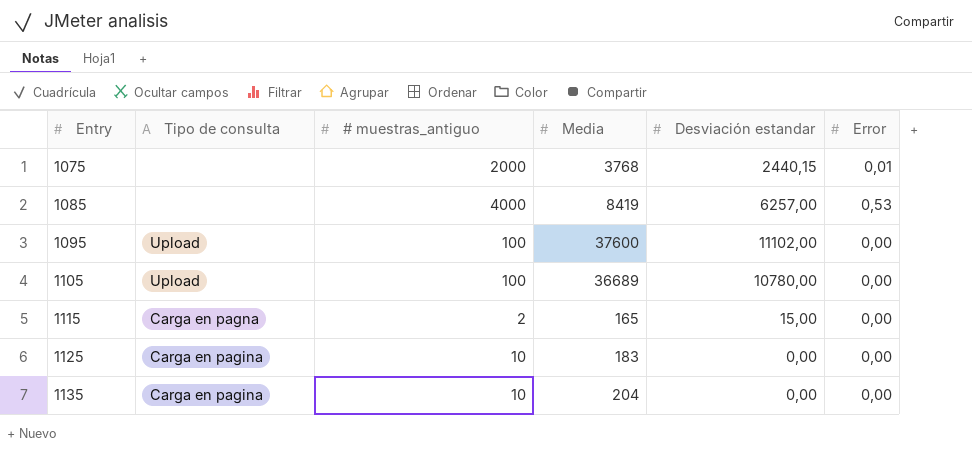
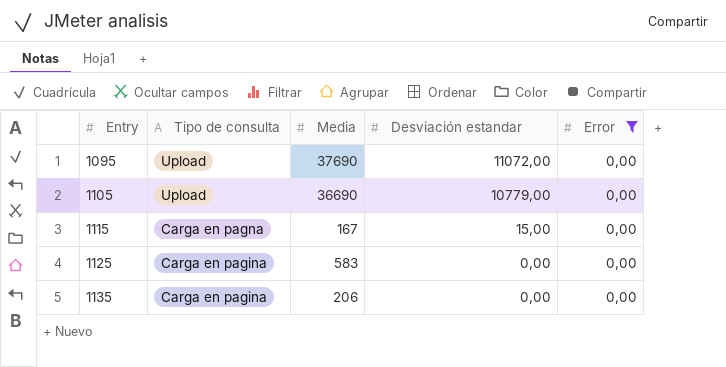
filter: none -> Error = 0,00
column # muestras_antiguo | position: 3 -> none
1095 | Media: 37600 -> 37690
1095 | Desviación estandar: 11102,00 -> 11072,00
1105 | Media: 36689 -> 36690
1105 | Desviación estandar: 10780,00 -> 10779,00
1115 | Media: 165 -> 167
1125 | Media: 183 -> 583
1135 | Media: 204 -> 206

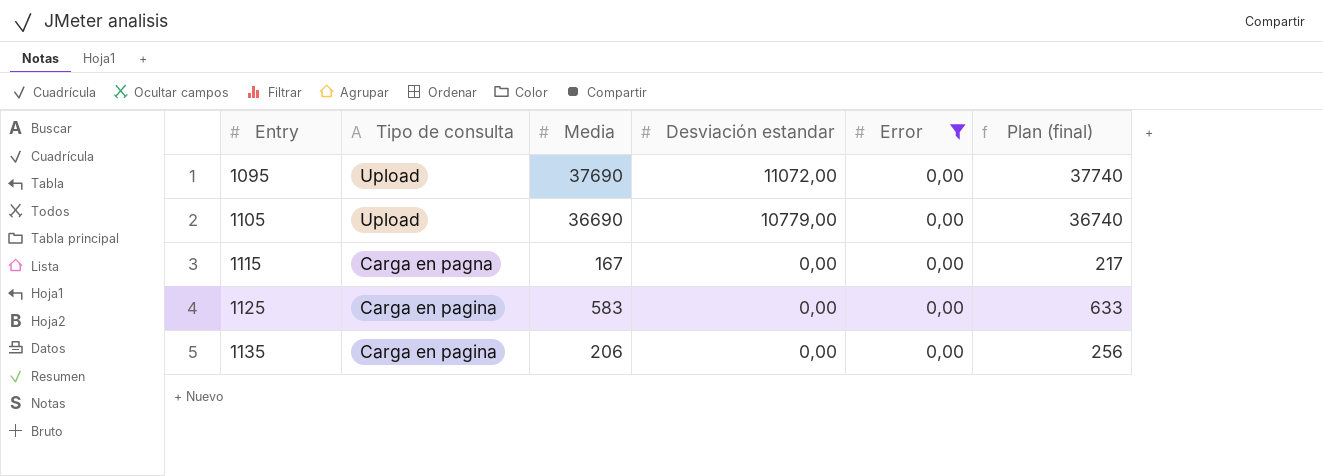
column Plan (final) | formula: none -> [Media] + 50
1115 | Desviación estandar: 15,00 -> 0,00

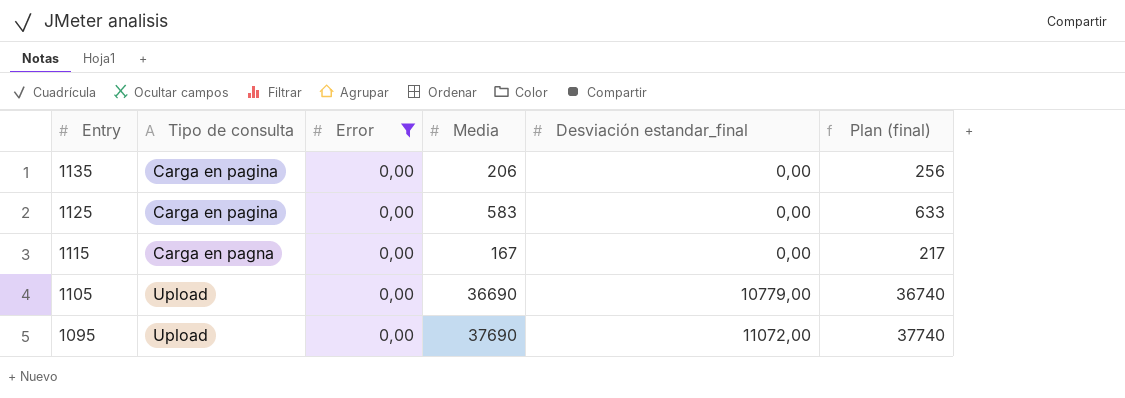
row order: Entry ascending -> Entry descending
column Error | position: 5 -> 3
column name: Desviación estandar -> Desviación estandar_final

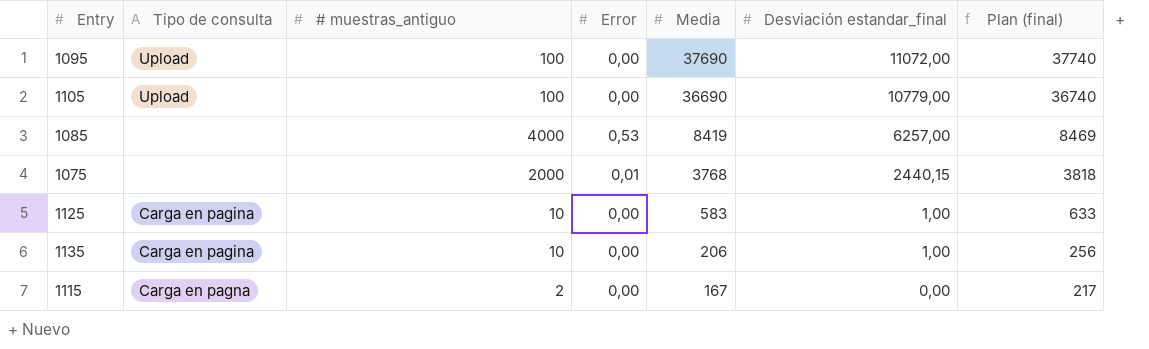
filter: Error = 0,00 -> none
row order: Entry descending -> Media descending
column # muestras_antiguo | position: none -> 3
1125 | Desviación estandar_final: 0,00 -> 1,00
1135 | Desviación estandar_final: 0,00 -> 1,00

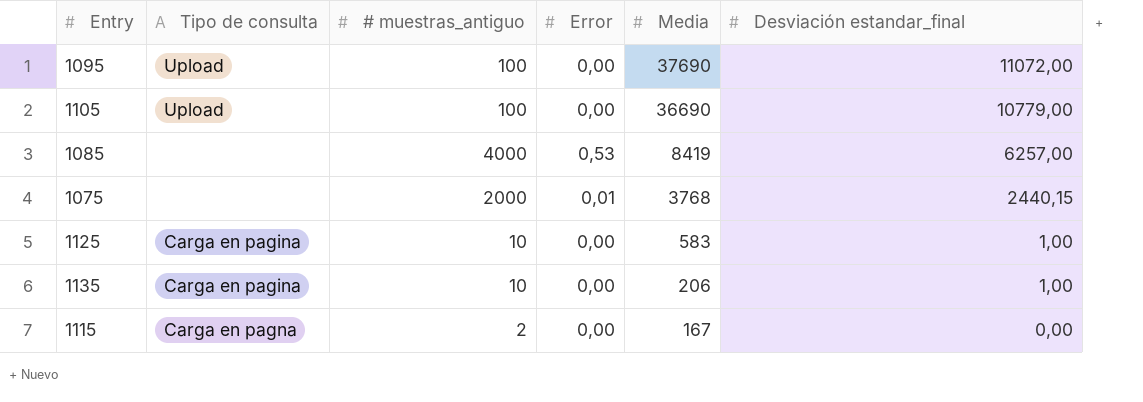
column Plan (final) | formula: [Media] + 50 -> none

